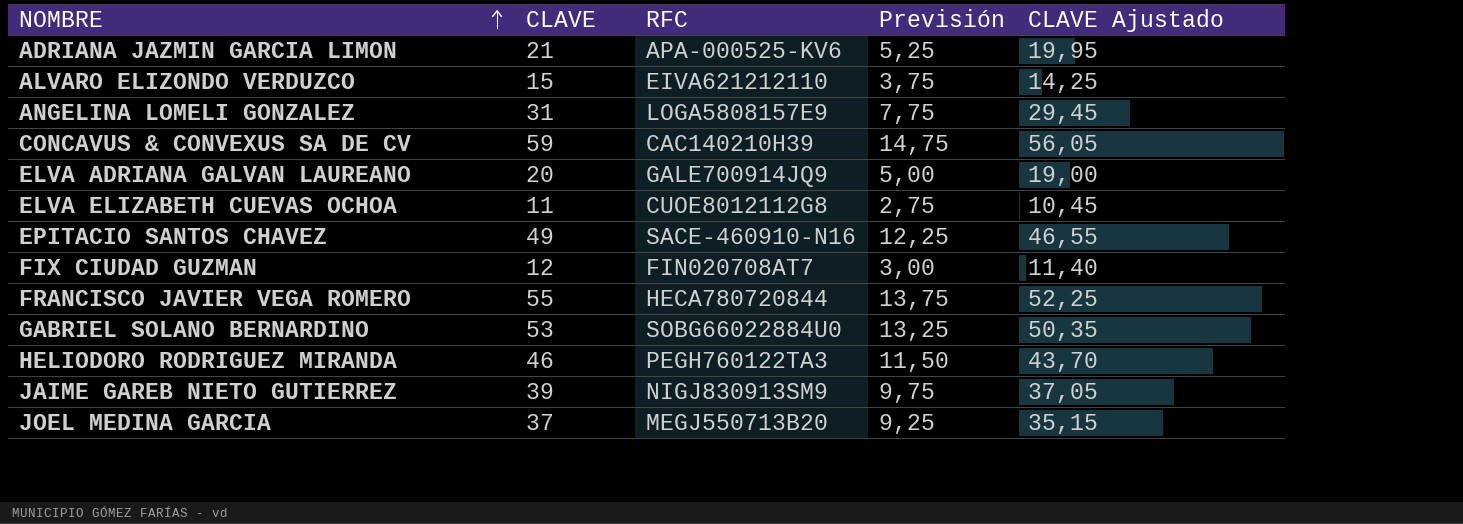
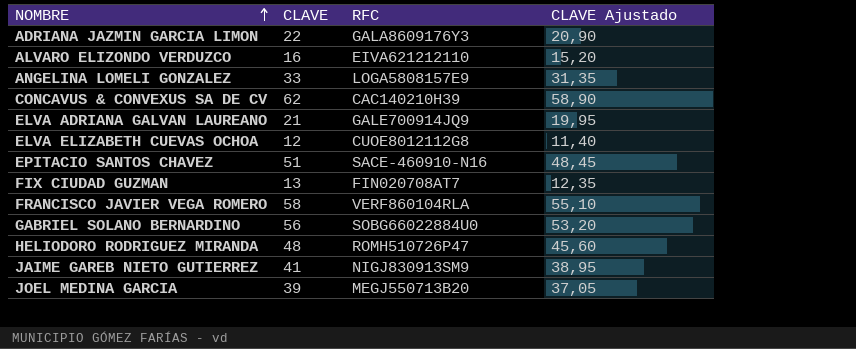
column Previsión | formula: [CLAVE] * 0,25 -> none
ADRIANA JAZMIN GARCIA LIMON | CLAVE: 21 -> 22
ADRIANA JAZMIN GARCIA LIMON | RFC: APA-000525-KV6 -> GALA8609176Y3
ADRIANA JAZMIN GARCIA LIMON | CLAVE Ajustado: 19,95 -> 20,90
ALVARO ELIZONDO VERDUZCO | CLAVE: 15 -> 16
ALVARO ELIZONDO VERDUZCO | CLAVE Ajustado: 14,25 -> 15,20
ANGELINA LOMELI GONZALEZ | CLAVE: 31 -> 33
ANGELINA LOMELI GONZALEZ | CLAVE Ajustado: 29,45 -> 31,35
CONCAVUS & CONVEXUS SA DE CV | CLAVE: 59 -> 62
CONCAVUS & CONVEXUS SA DE CV | CLAVE Ajustado: 56,05 -> 58,90
ELVA ADRIANA GALVAN LAUREANO | CLAVE: 20 -> 21
ELVA ADRIANA GALVAN LAUREANO | CLAVE Ajustado: 19,00 -> 19,95
ELVA ELIZABETH CUEVAS OCHOA | CLAVE: 11 -> 12
ELVA ELIZABETH CUEVAS OCHOA | CLAVE Ajustado: 10,45 -> 11,40
EPITACIO SANTOS CHAVEZ | CLAVE: 49 -> 51
EPITACIO SANTOS CHAVEZ | CLAVE Ajustado: 46,55 -> 48,45
FIX CIUDAD GUZMAN | CLAVE: 12 -> 13
FIX CIUDAD GUZMAN | CLAVE Ajustado: 11,40 -> 12,35
FRANCISCO JAVIER VEGA ROMERO | CLAVE: 55 -> 58
FRANCISCO JAVIER VEGA ROMERO | RFC: HECA780720844 -> VERF860104RLA
FRANCISCO JAVIER VEGA ROMERO | CLAVE Ajustado: 52,25 -> 55,10
GABRIEL SOLANO BERNARDINO | CLAVE: 53 -> 56
GABRIEL SOLANO BERNARDINO | CLAVE Ajustado: 50,35 -> 53,20
HELIODORO RODRIGUEZ MIRANDA | CLAVE: 46 -> 48
HELIODORO RODRIGUEZ MIRANDA | RFC: PEGH760122TA3 -> ROMH510726P47
HELIODORO RODRIGUEZ MIRANDA | CLAVE Ajustado: 43,70 -> 45,60
JAIME GAREB NIETO GUTIERREZ | CLAVE: 39 -> 41
JAIME GAREB NIETO GUTIERREZ | CLAVE Ajustado: 37,05 -> 38,95
JOEL MEDINA GARCIA | CLAVE: 37 -> 39
JOEL MEDINA GARCIA | CLAVE Ajustado: 35,15 -> 37,05

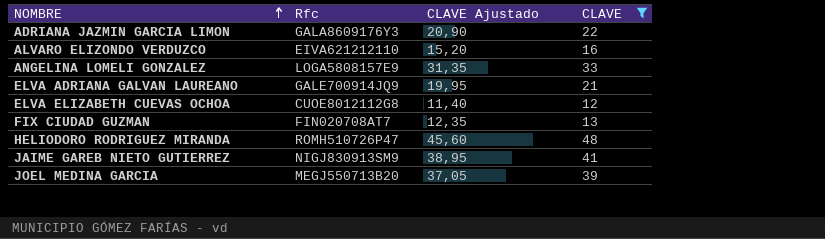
filter: none -> CLAVE <= 48
column name: RFC -> Rfc
column CLAVE | position: 2 -> 4

